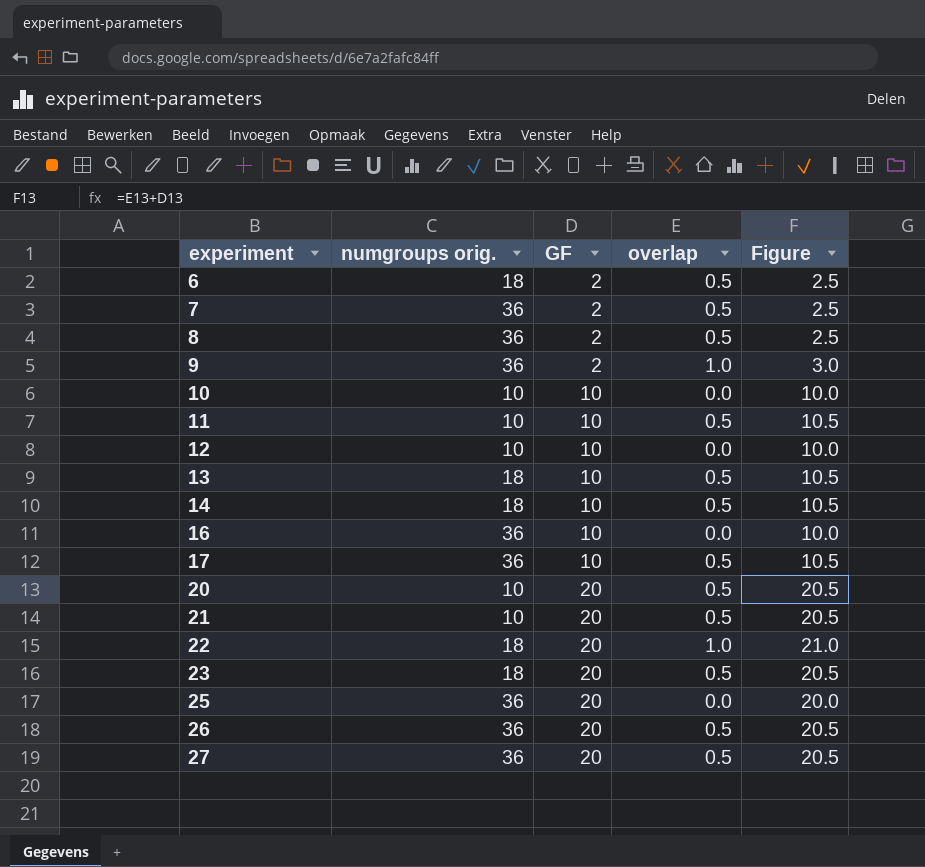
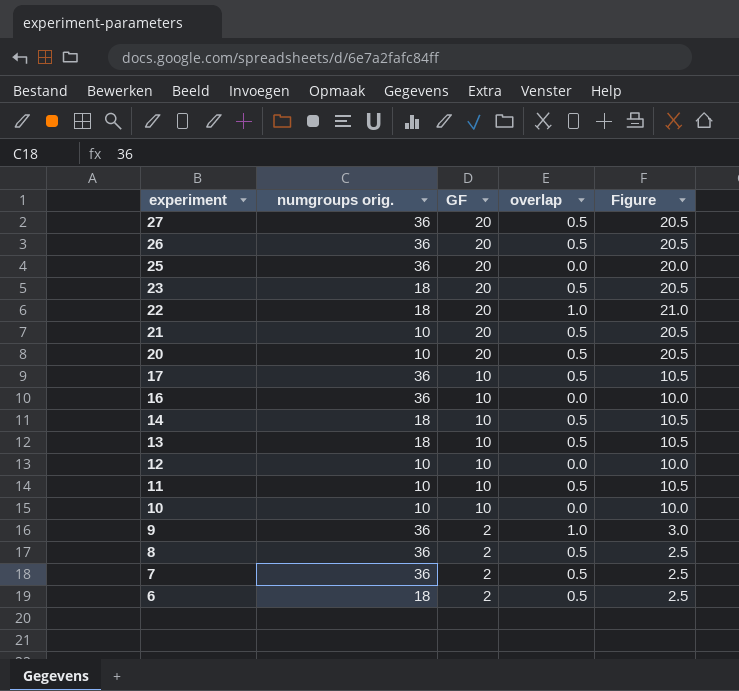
row order: experiment ascending -> experiment descending

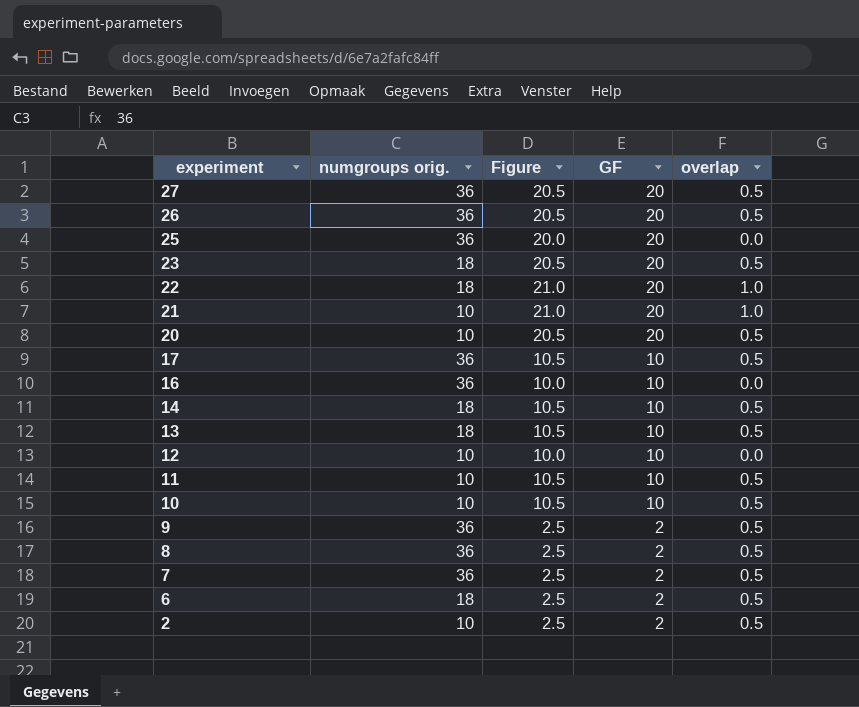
column Figure | position: 5 -> 3
21 | Figure: 20.5 -> 21.0
21 | overlap: 0.5 -> 1.0
10 | Figure: 10.0 -> 10.5
10 | overlap: 0.0 -> 0.5
9 | Figure: 3.0 -> 2.5
9 | overlap: 1.0 -> 0.5
row 2: none -> 10 | 2.5 | 2 | 0.5

